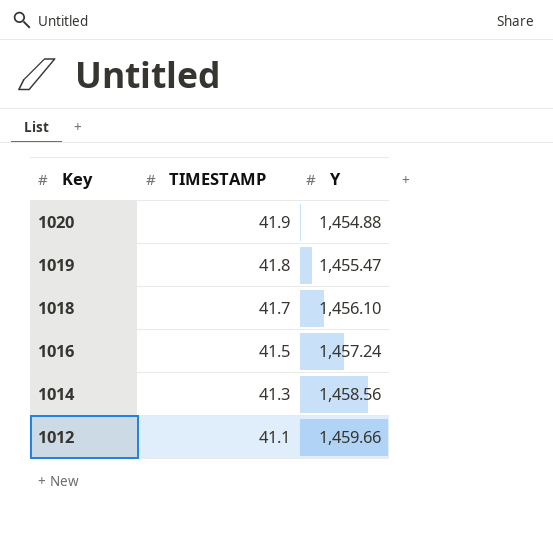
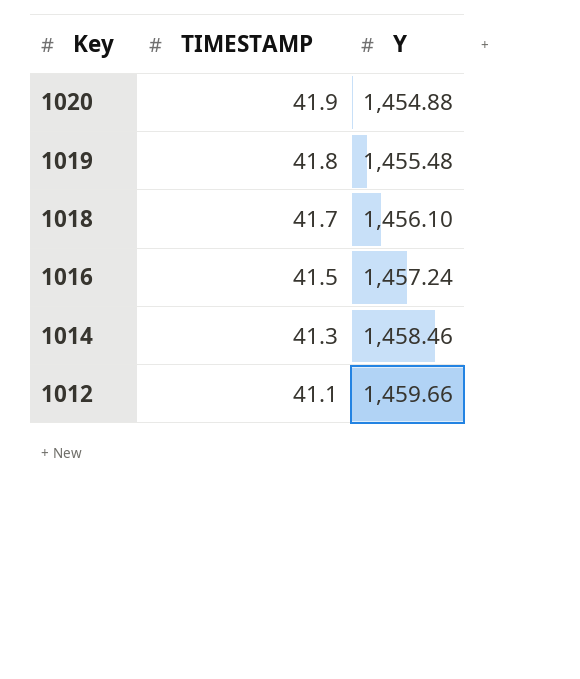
1019 | Y: 1,455.47 -> 1,455.48
1014 | Y: 1,458.56 -> 1,458.46

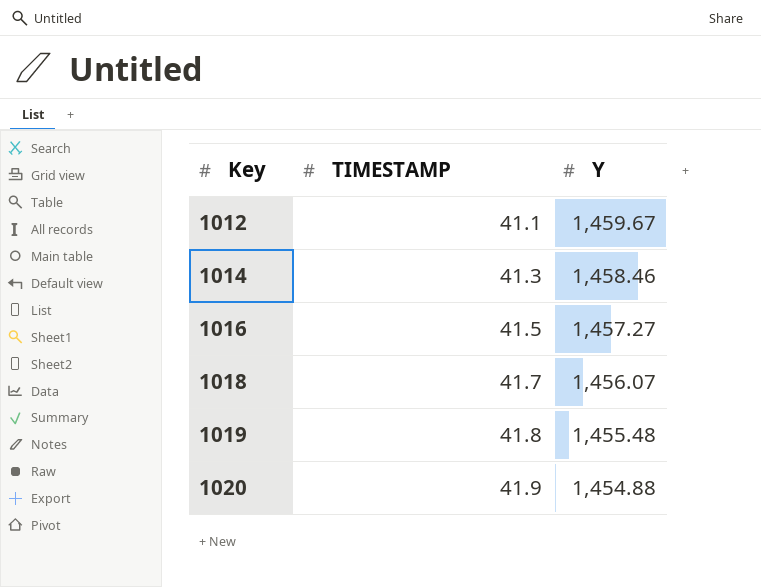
row order: Key descending -> Key ascending
1012 | Y: 1,459.66 -> 1,459.67
1016 | Y: 1,457.24 -> 1,457.27
1018 | Y: 1,456.10 -> 1,456.07

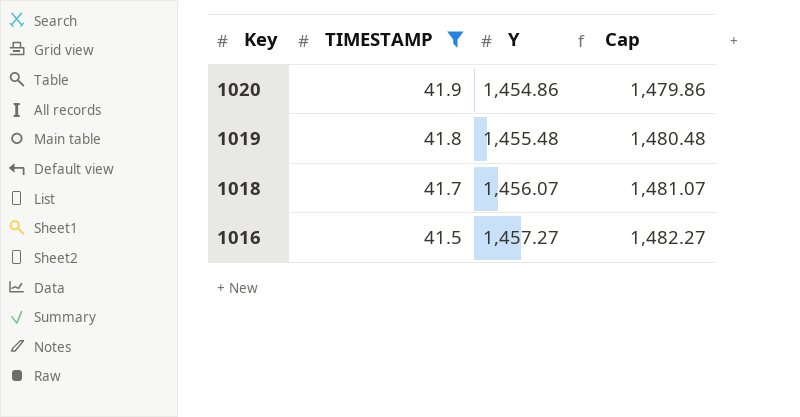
filter: none -> TIMESTAMP >= 41.5
row order: Key ascending -> Key descending
column Cap | formula: none -> [Y] + 25
1020 | Y: 1,454.88 -> 1,454.86

